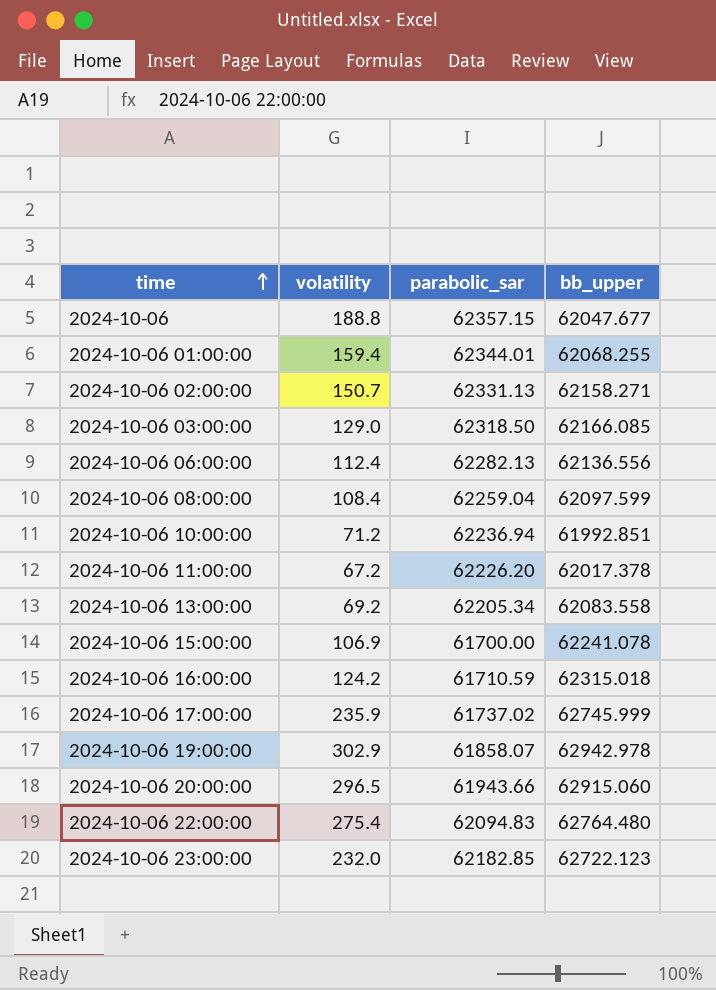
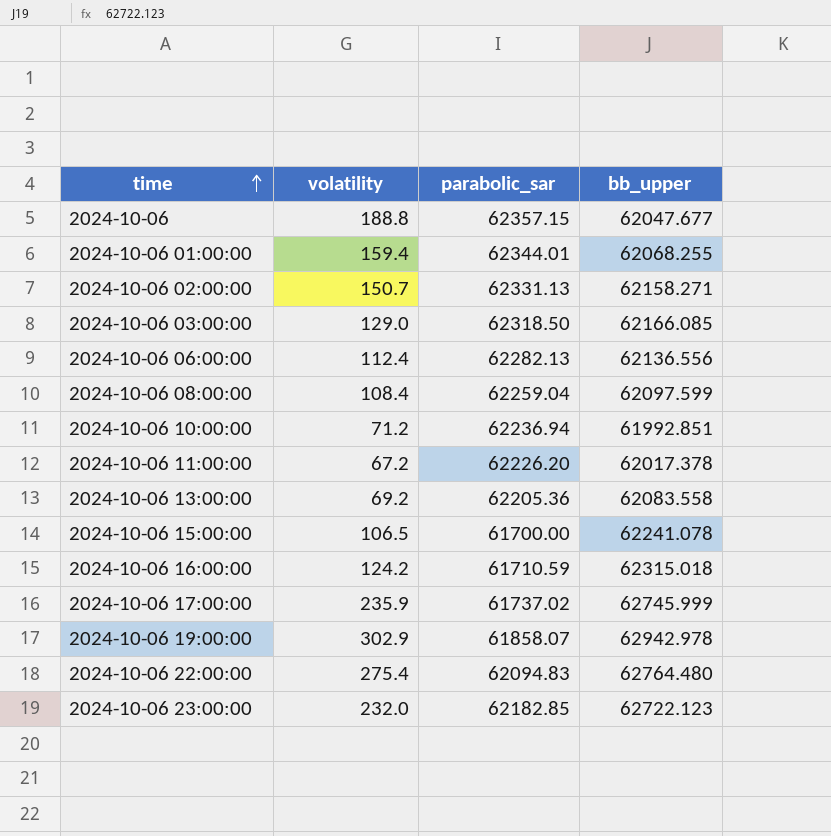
row 2024-10-06 20:00:00: 296.5 | 61943.66 | 62915.060 -> none
2024-10-06 13:00:00 | parabolic_sar: 62205.34 -> 62205.36
2024-10-06 15:00:00 | volatility: 106.9 -> 106.5

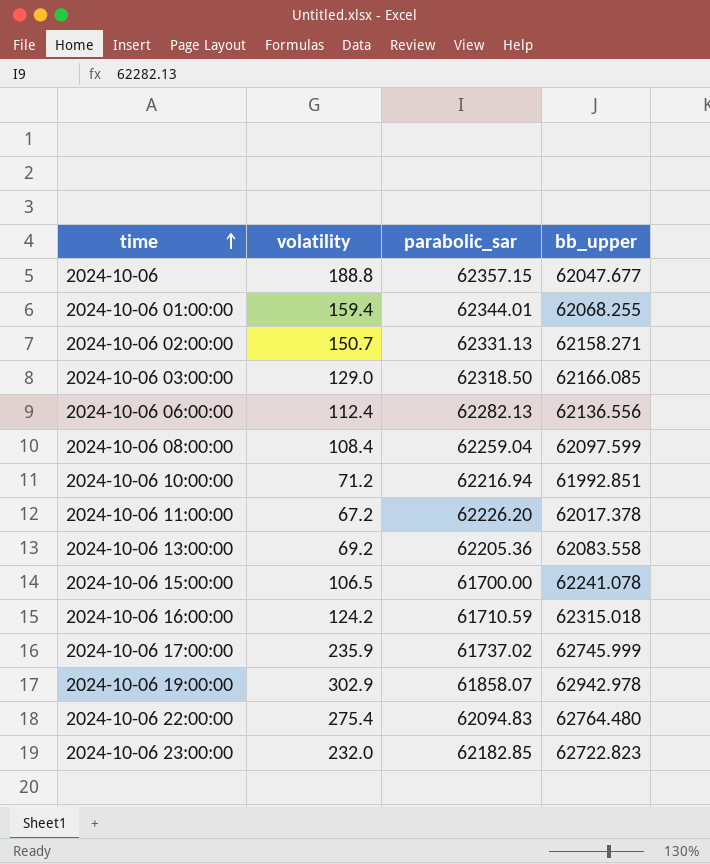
2024-10-06 10:00:00 | parabolic_sar: 62236.94 -> 62216.94
2024-10-06 23:00:00 | bb_upper: 62722.123 -> 62722.823

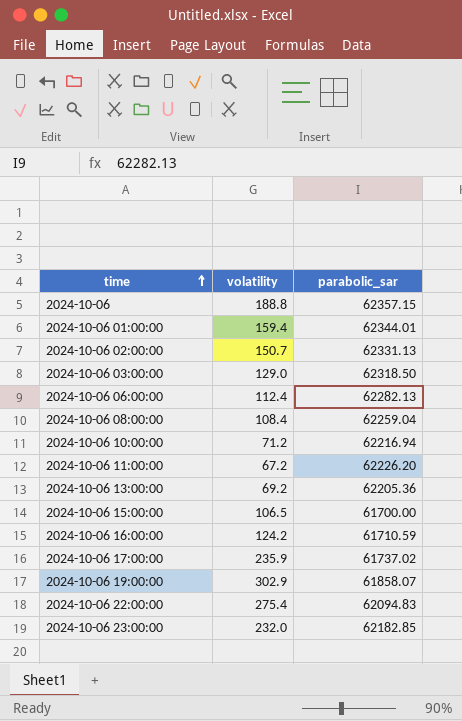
column bb_upper | position: 4 -> none

